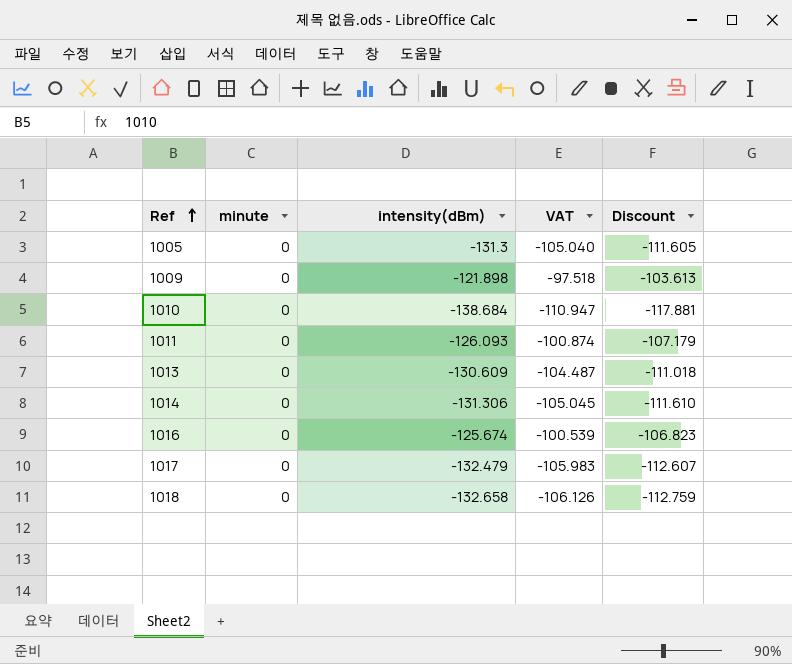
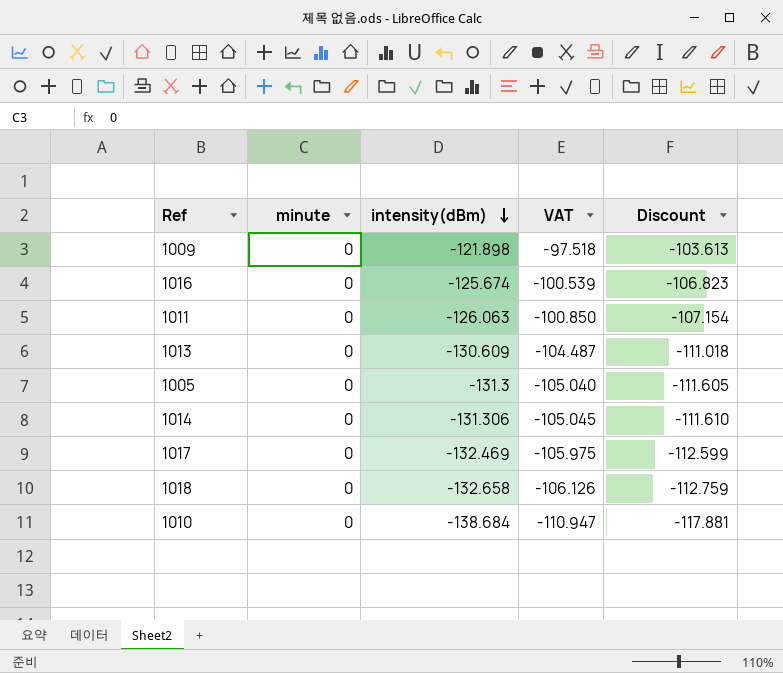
row order: Ref ascending -> intensity(dBm) descending
1011 | intensity(dBm): -126.093 -> -126.063
1011 | VAT: -100.874 -> -100.850
1011 | Discount: -107.179 -> -107.154
1017 | intensity(dBm): -132.479 -> -132.469
1017 | VAT: -105.983 -> -105.975
1017 | Discount: -112.607 -> -112.599

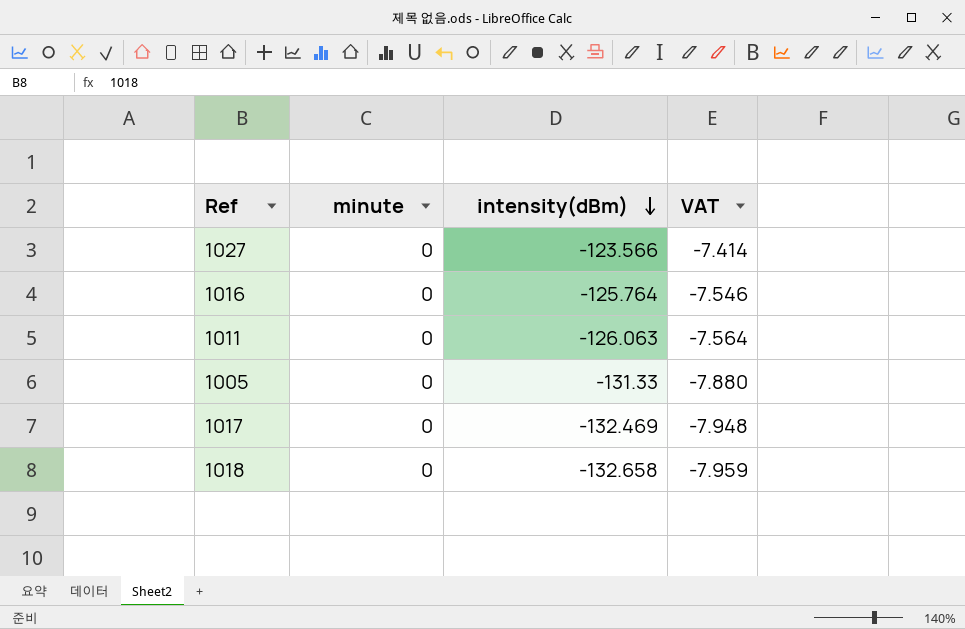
column Discount | formula: [intensity(dBm)] * 0.85 -> none
column VAT | formula: [intensity(dBm)] * 0.8 -> [intensity(dBm)] * 0.06
row 1009: 0 | -121.898 | -97.518 | -103.613 -> none
row 1013: 0 | -130.609 | -104.487 | -111.018 -> none
row 1014: 0 | -131.306 | -105.045 | -111.610 -> none
row 1010: 0 | -138.684 | -110.947 | -117.881 -> none
row 1027: none -> 0 | -123.566 | -7.414
1016 | intensity(dBm): -125.674 -> -125.764
1005 | intensity(dBm): -131.3 -> -131.33

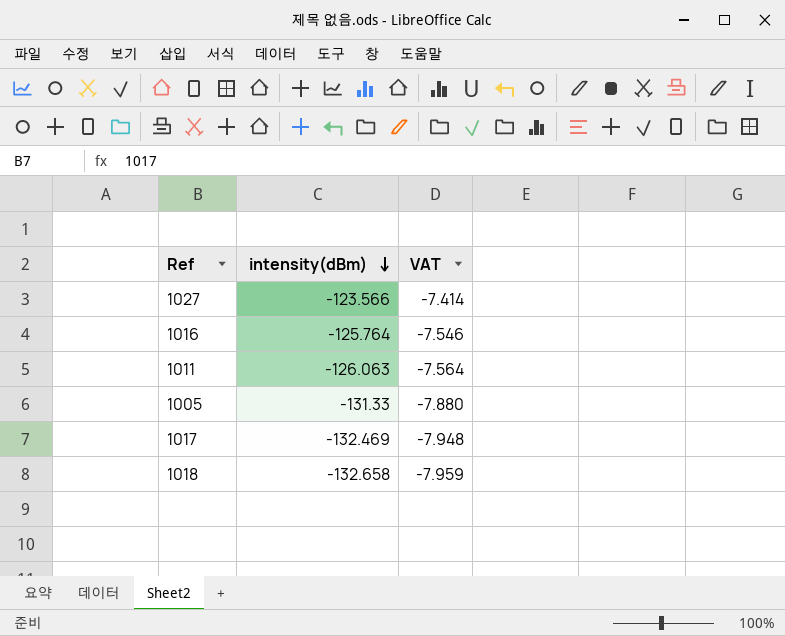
column minute | position: 2 -> none

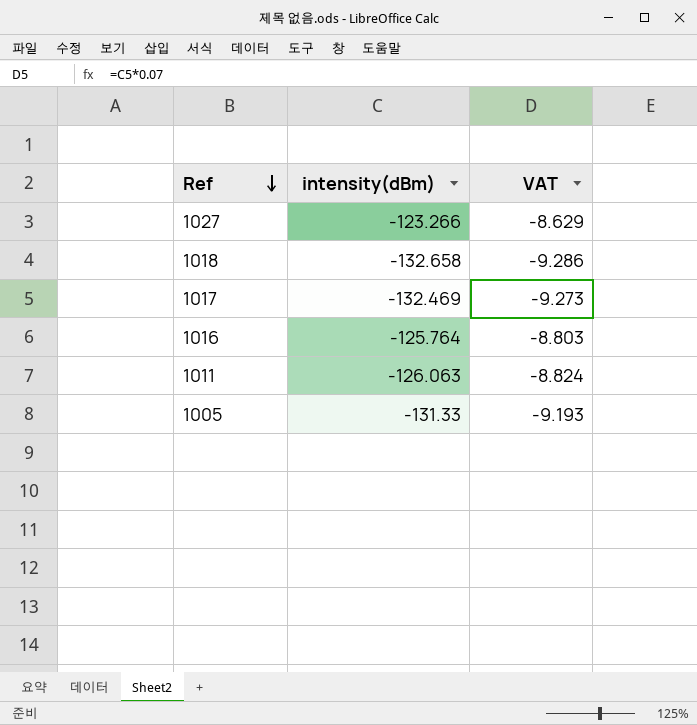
row order: intensity(dBm) descending -> Ref descending
column VAT | formula: [intensity(dBm)] * 0.06 -> [intensity(dBm)] * 0.07
1027 | intensity(dBm): -123.566 -> -123.266

